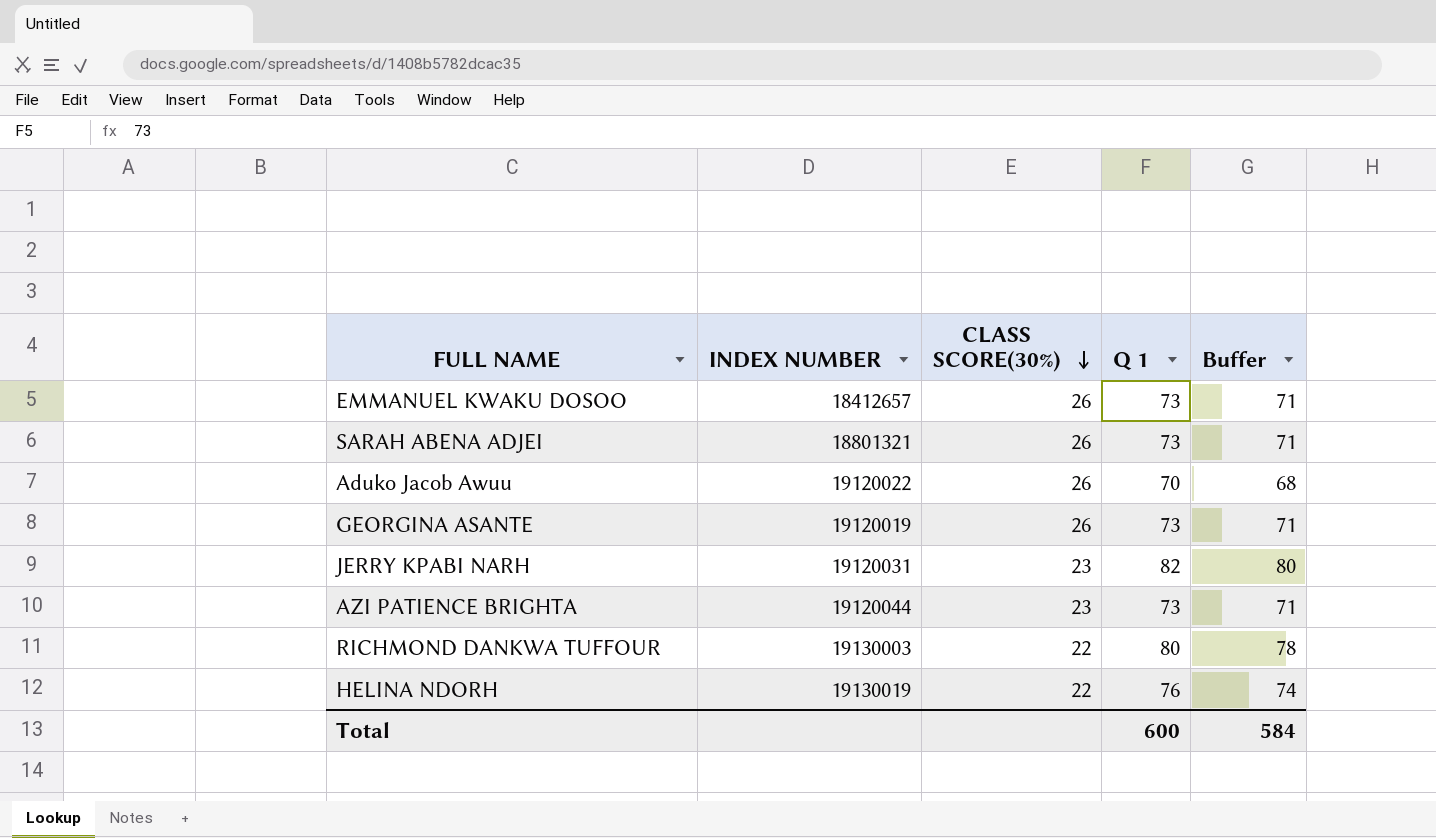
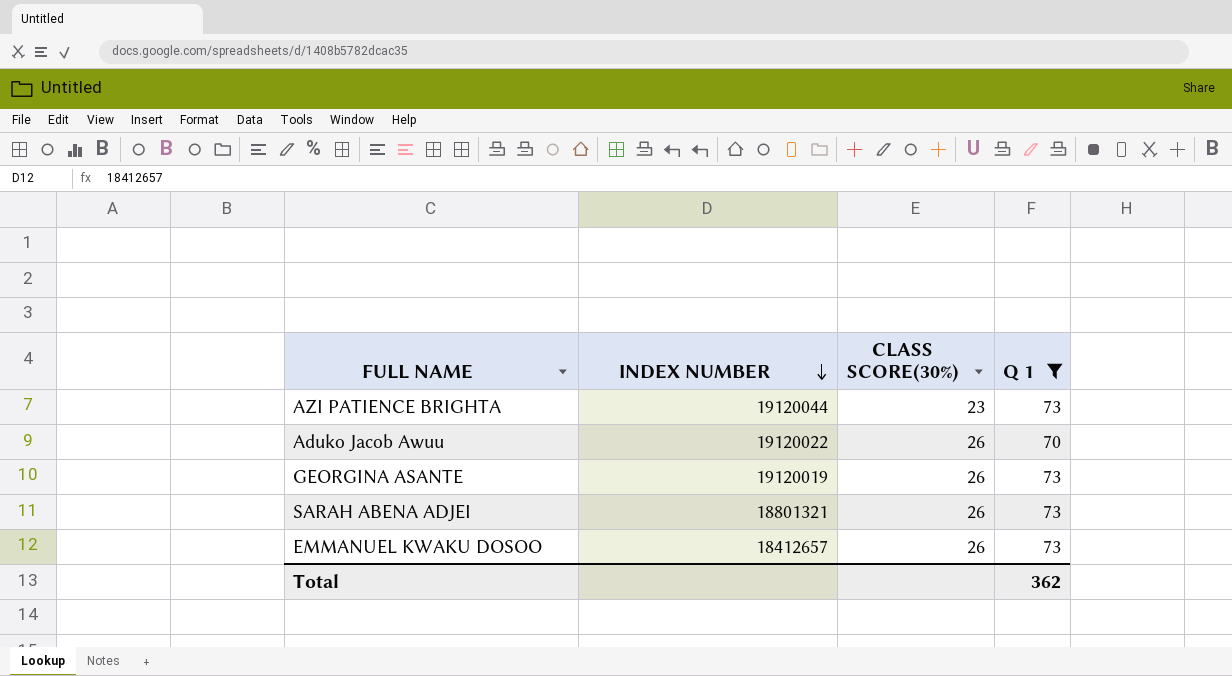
filter: none -> Q 1 <= 73
row order: CLASS SCORE(30%) descending -> INDEX NUMBER descending
column Buffer | formula: [Q 1] - 2 -> none
Total | Q 1: 600 -> 362

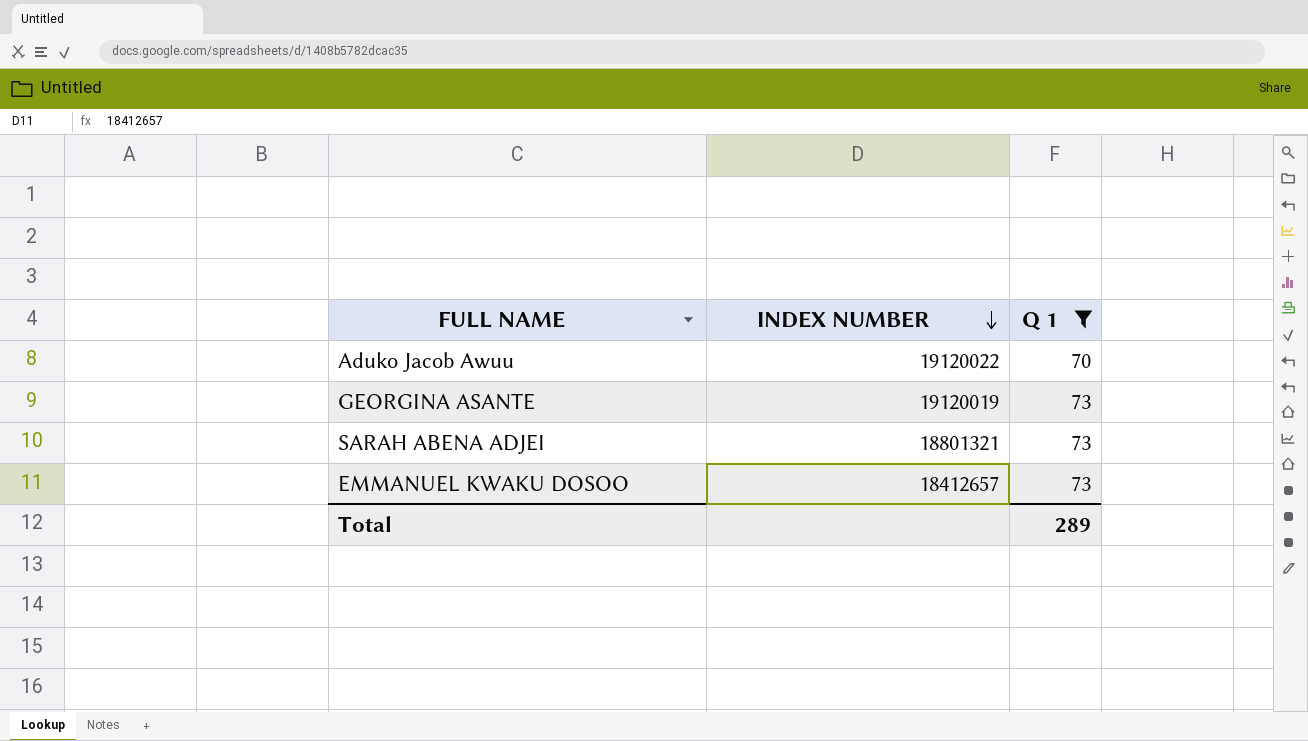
column CLASS SCORE(30%) | position: 3 -> none
row AZI PATIENCE BRIGHTA: 19120044 | 23 | 73 -> none
Total | Q 1: 362 -> 289

